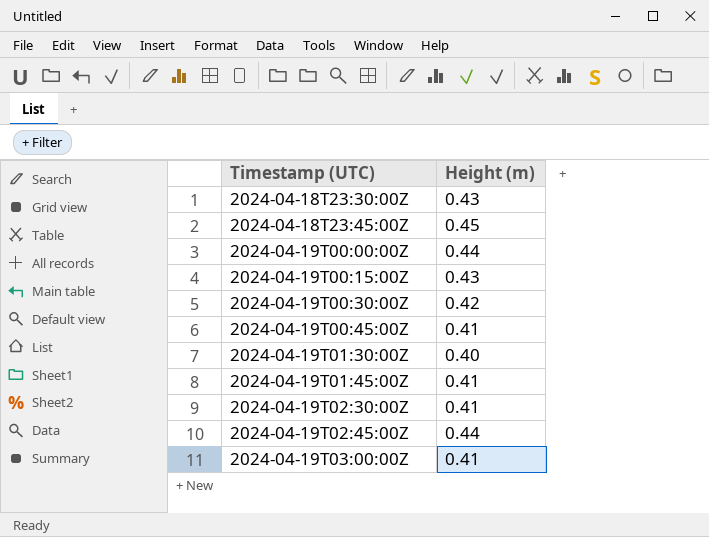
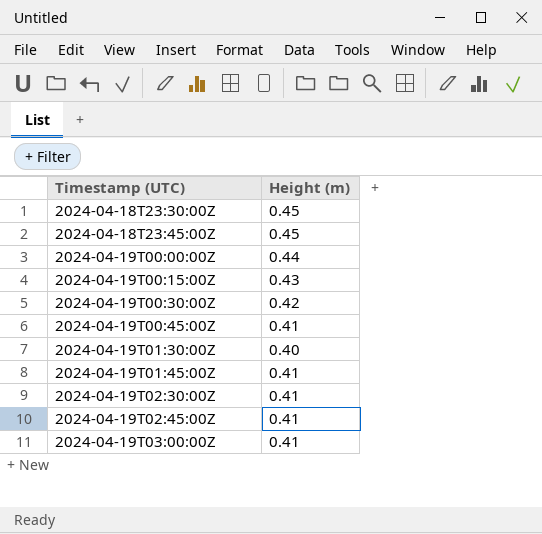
2024-04-18T23:30:00Z | Height (m): 0.43 -> 0.45
2024-04-19T02:45:00Z | Height (m): 0.44 -> 0.41

